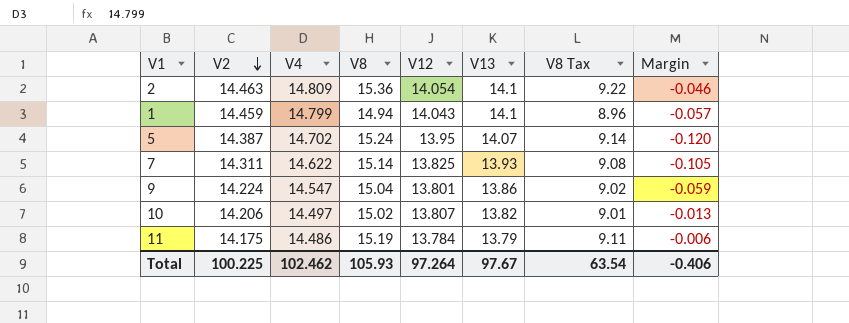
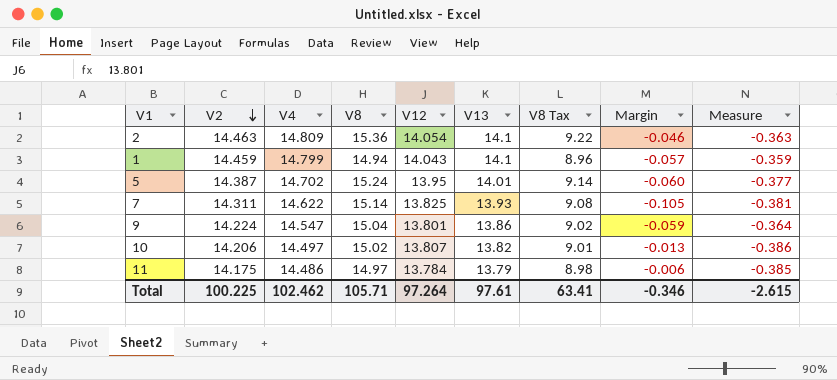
column Measure | formula: none -> [V13] - [V2]
5 | V13: 14.07 -> 14.01
5 | Margin: -0.120 -> -0.060
11 | V8: 15.19 -> 14.97
11 | V8 Tax: 9.11 -> 8.98
Total | V8: 105.93 -> 105.71
Total | V13: 97.67 -> 97.61
Total | V8 Tax: 63.54 -> 63.41
Total | Margin: -0.406 -> -0.346

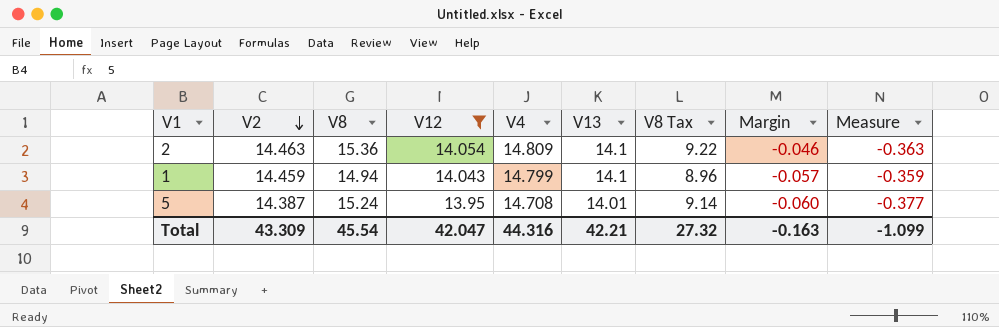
filter: none -> V12 >= 13.95
column V4 | position: 3 -> 5
5 | V4: 14.702 -> 14.708
Total | V2: 100.225 -> 43.309
Total | V8: 105.71 -> 45.54
Total | V12: 97.264 -> 42.047
Total | V4: 102.462 -> 44.316
Total | V13: 97.61 -> 42.21
Total | V8 Tax: 63.41 -> 27.32
Total | Margin: -0.346 -> -0.163
Total | Measure: -2.615 -> -1.099

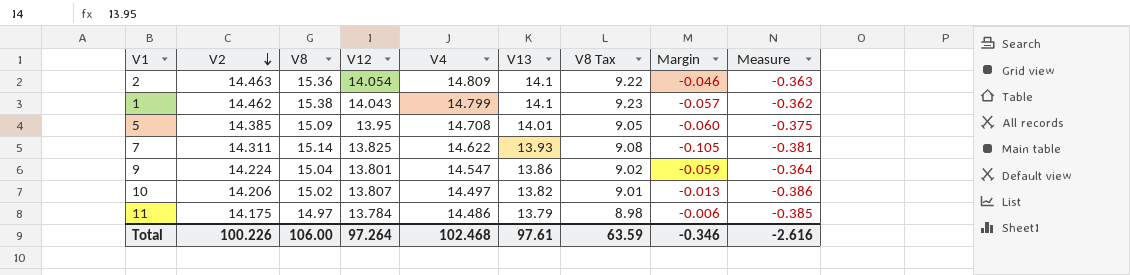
filter: V12 >= 13.95 -> none
1 | V2: 14.459 -> 14.462
1 | V8: 14.94 -> 15.38
1 | V8 Tax: 8.96 -> 9.23
1 | Measure: -0.359 -> -0.362
5 | V2: 14.387 -> 14.385
5 | V8: 15.24 -> 15.09
5 | V8 Tax: 9.14 -> 9.05
5 | Measure: -0.377 -> -0.375
Total | V2: 43.309 -> 100.226
Total | V8: 45.54 -> 106.00
Total | V12: 42.047 -> 97.264
Total | V4: 44.316 -> 102.468
Total | V13: 42.21 -> 97.61
Total | V8 Tax: 27.32 -> 63.59
Total | Margin: -0.163 -> -0.346
Total | Measure: -1.099 -> -2.616

